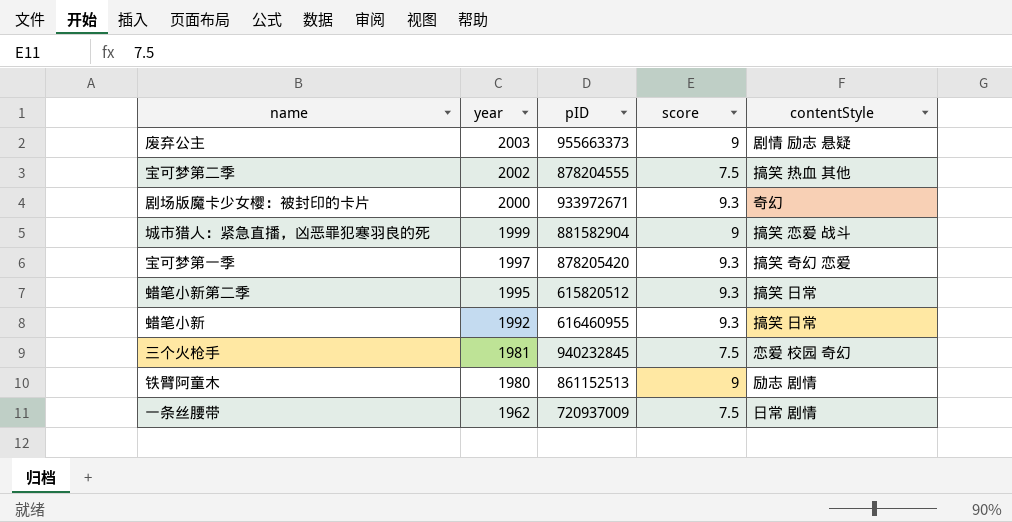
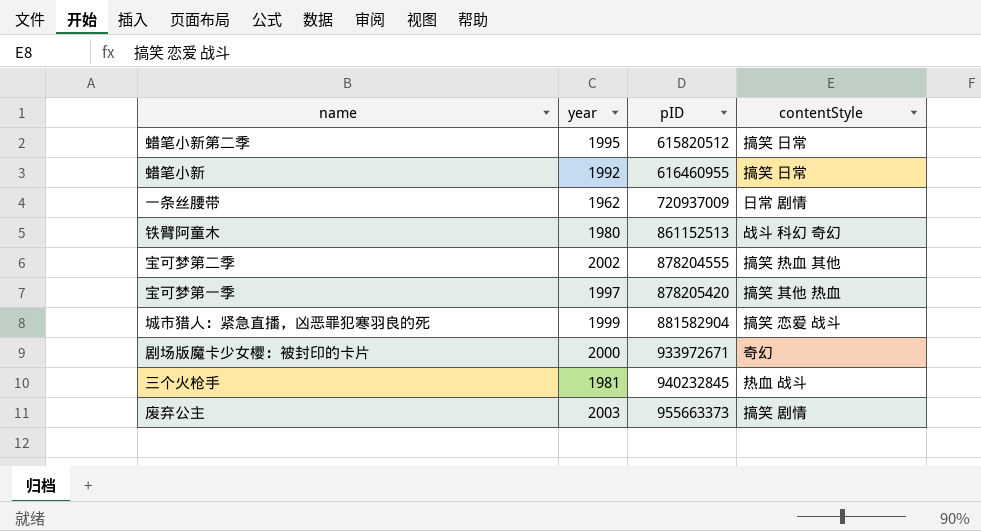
row order: year descending -> pID ascending
column score | position: 4 -> none
铁臂阿童木 | contentStyle: 励志 剧情 -> 战斗 科幻 奇幻
宝可梦第一季 | contentStyle: 搞笑 奇幻 恋爱 -> 搞笑 其他 热血
三个火枪手 | contentStyle: 恋爱 校园 奇幻 -> 热血 战斗
废弃公主 | contentStyle: 剧情 励志 悬疑 -> 搞笑 剧情

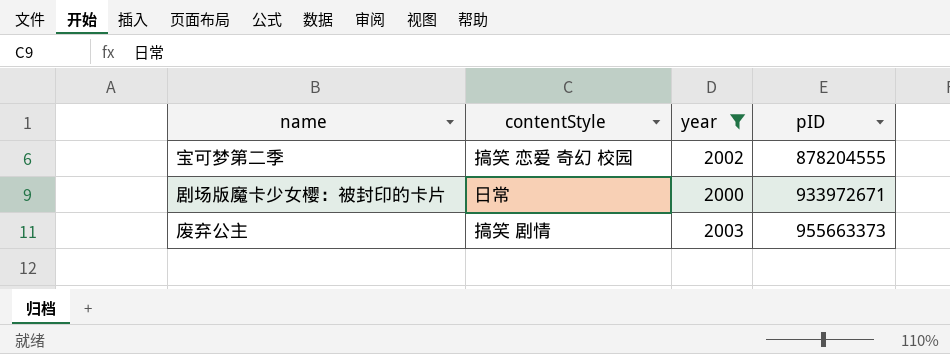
filter: none -> year >= 2000
column contentStyle | position: 4 -> 2
宝可梦第二季 | contentStyle: 搞笑 热血 其他 -> 搞笑 恋爱 奇幻 校园
剧场版魔卡少女樱：被封印的卡片 | contentStyle: 奇幻 -> 日常

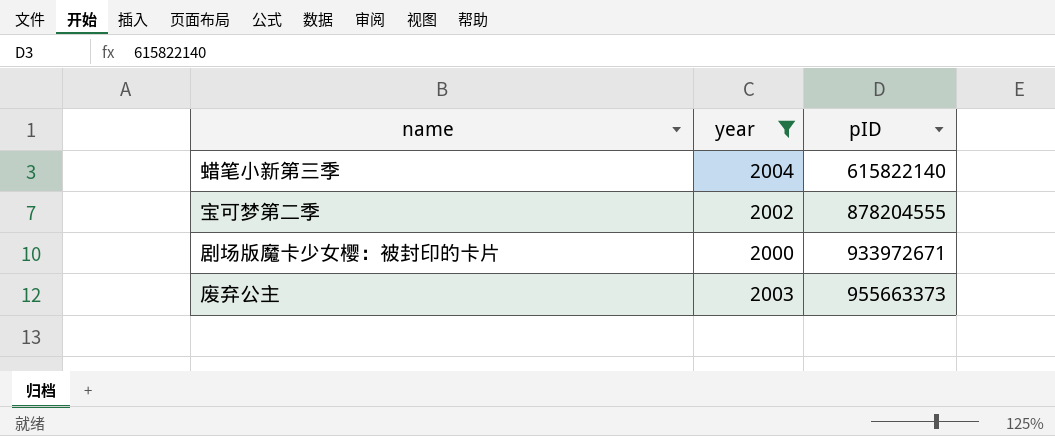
column contentStyle | position: 2 -> none
row 蜡笔小新第三季: none -> 2004 | 615822140

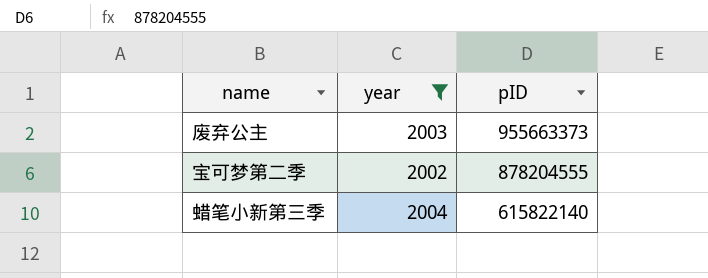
row order: pID ascending -> pID descending
row 剧场版魔卡少女樱：被封印的卡片: 2000 | 933972671 -> none

